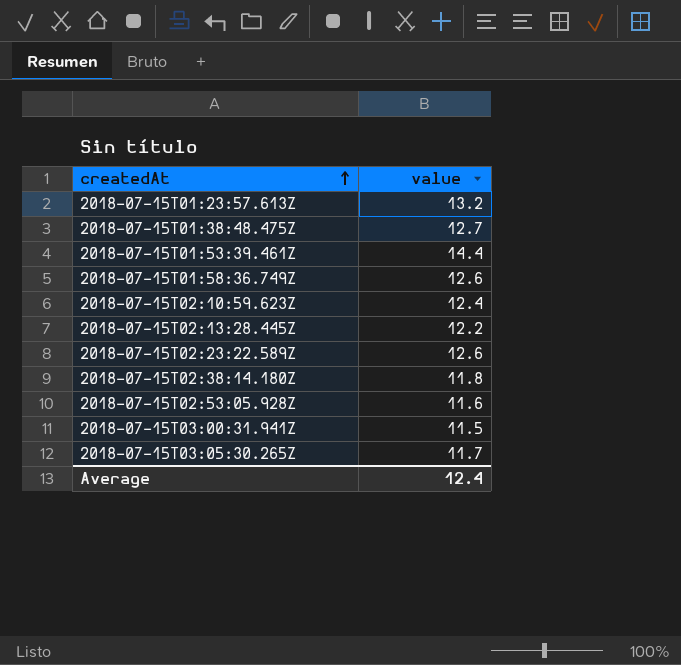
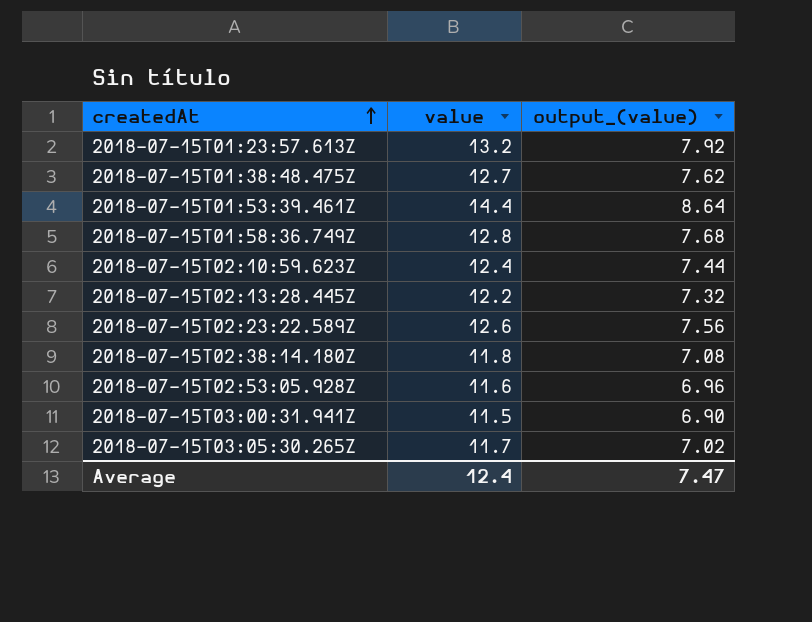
column output_(value) | formula: none -> [value] * 0.6
2018-07-15T01:58:36.749Z | value: 12.6 -> 12.8

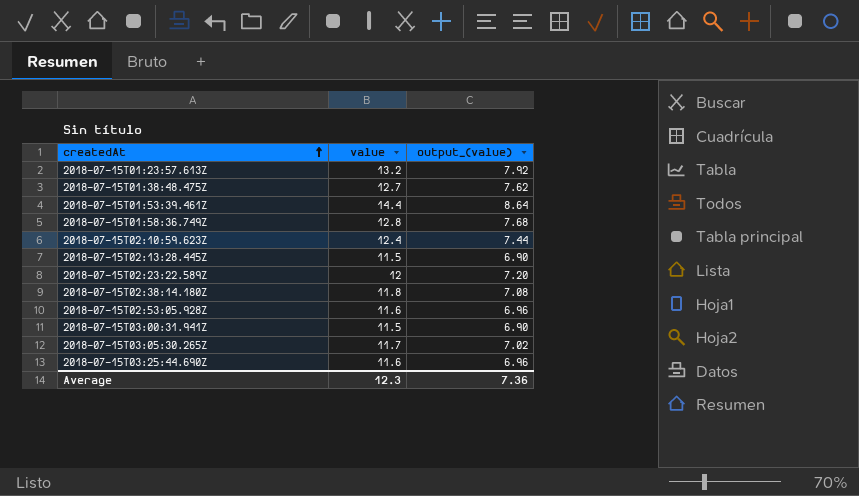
2018-07-15T02:13:28.445Z | value: 12.2 -> 11.5
2018-07-15T02:13:28.445Z | output_(value): 7.32 -> 6.90
2018-07-15T02:23:22.589Z | value: 12.6 -> 12
2018-07-15T02:23:22.589Z | output_(value): 7.56 -> 7.20
row 2018-07-15T03:25:44.690Z: none -> 11.6 | 6.96
Average | value: 12.4 -> 12.3
Average | output_(value): 7.47 -> 7.36

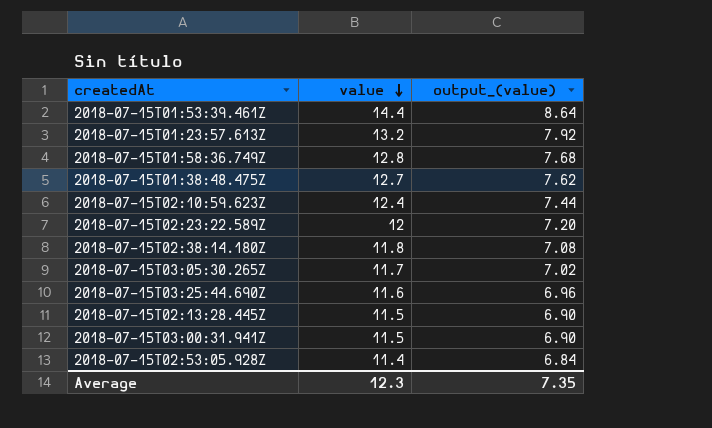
row order: createdAt ascending -> value descending
2018-07-15T02:53:05.928Z | value: 11.6 -> 11.4
2018-07-15T02:53:05.928Z | output_(value): 6.96 -> 6.84
Average | output_(value): 7.36 -> 7.35

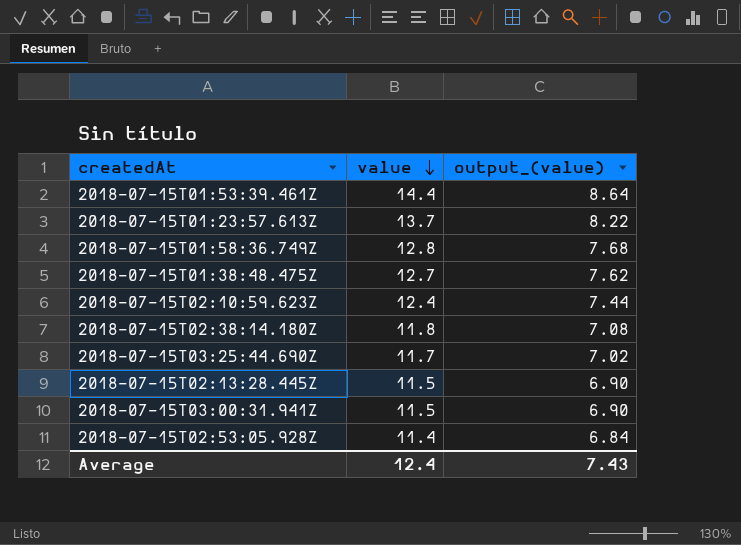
row 2018-07-15T02:23:22.589Z: 12 | 7.20 -> none
row 2018-07-15T03:05:30.265Z: 11.7 | 7.02 -> none
2018-07-15T01:23:57.613Z | value: 13.2 -> 13.7
2018-07-15T01:23:57.613Z | output_(value): 7.92 -> 8.22
2018-07-15T03:25:44.690Z | value: 11.6 -> 11.7
2018-07-15T03:25:44.690Z | output_(value): 6.96 -> 7.02
Average | value: 12.3 -> 12.4
Average | output_(value): 7.35 -> 7.43

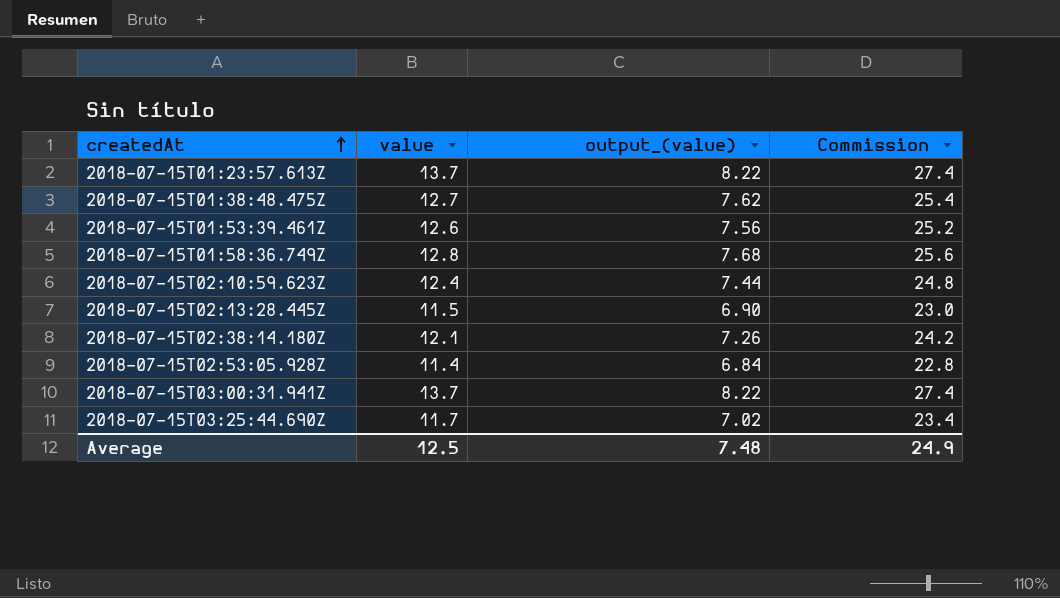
row order: value descending -> createdAt ascending
column Commission | formula: none -> [value] * 2
2018-07-15T01:53:39.461Z | value: 14.4 -> 12.6
2018-07-15T01:53:39.461Z | output_(value): 8.64 -> 7.56
2018-07-15T02:38:14.180Z | value: 11.8 -> 12.1
2018-07-15T02:38:14.180Z | output_(value): 7.08 -> 7.26
2018-07-15T03:00:31.941Z | value: 11.5 -> 13.7
2018-07-15T03:00:31.941Z | output_(value): 6.90 -> 8.22
Average | value: 12.4 -> 12.5
Average | output_(value): 7.43 -> 7.48

